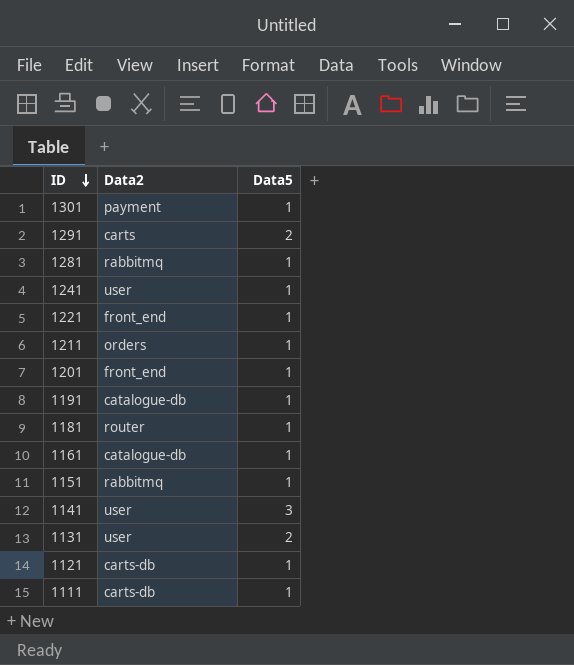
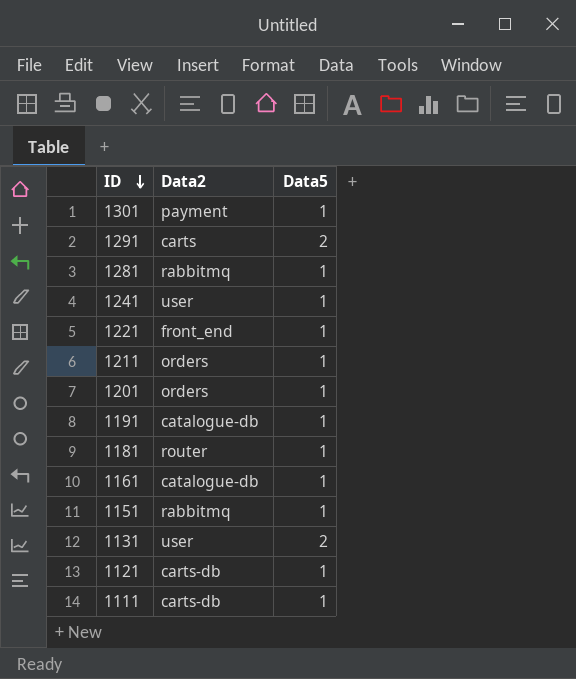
row 1141: user | 3 -> none
1201 | Data2: front_end -> orders

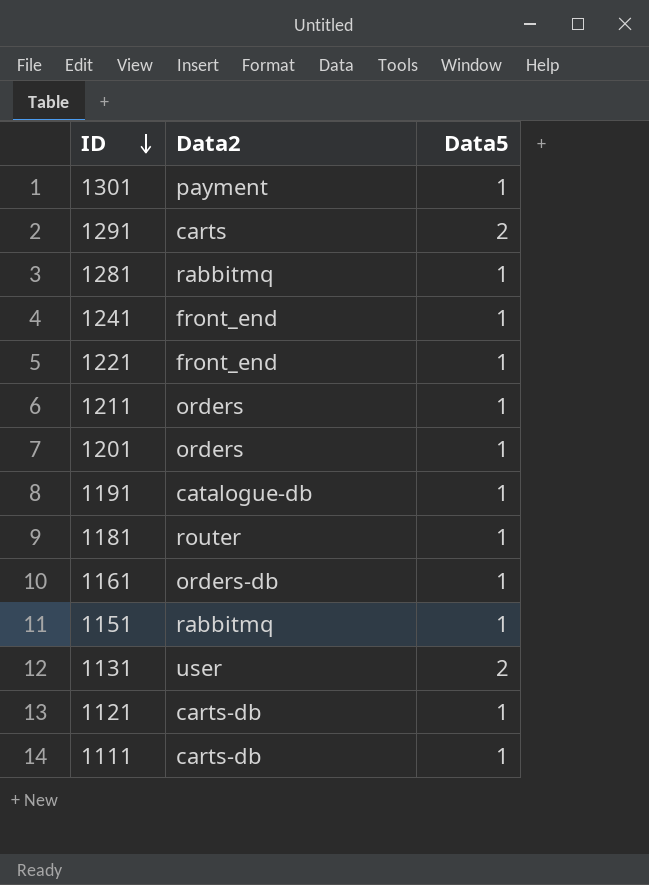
1241 | Data2: user -> front_end
1161 | Data2: catalogue-db -> orders-db

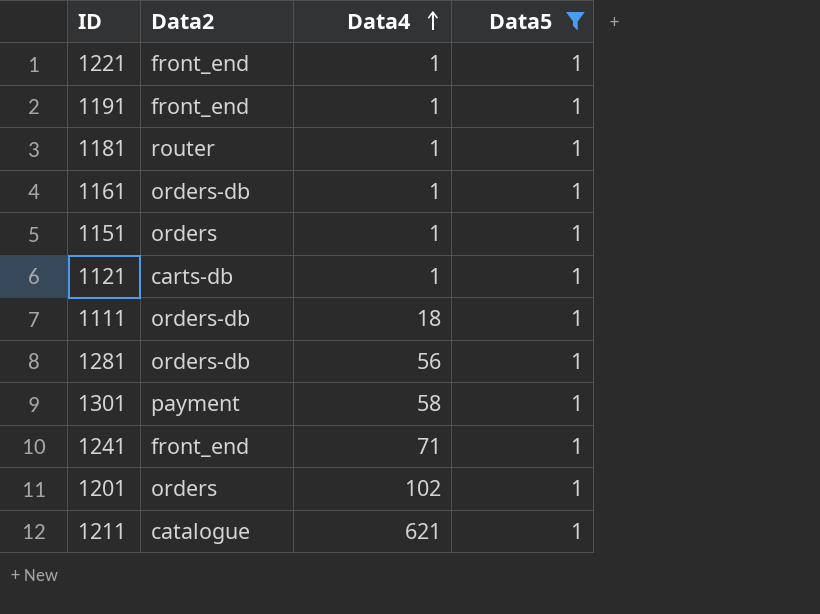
filter: none -> Data5 = 1
row order: ID descending -> Data4 ascending
column Data4 | position: none -> 3
1191 | Data2: catalogue-db -> front_end
1151 | Data2: rabbitmq -> orders
1111 | Data2: carts-db -> orders-db
1281 | Data2: rabbitmq -> orders-db
1211 | Data2: orders -> catalogue

